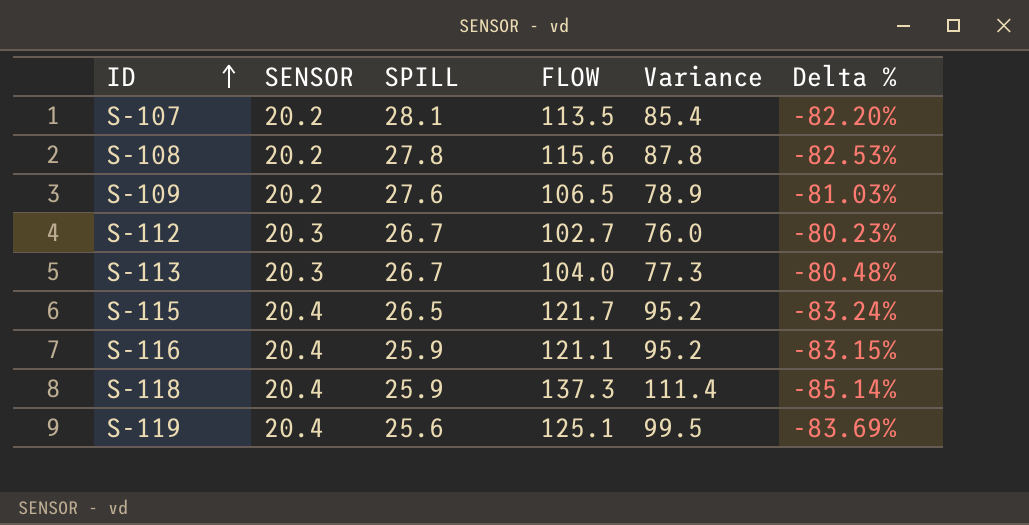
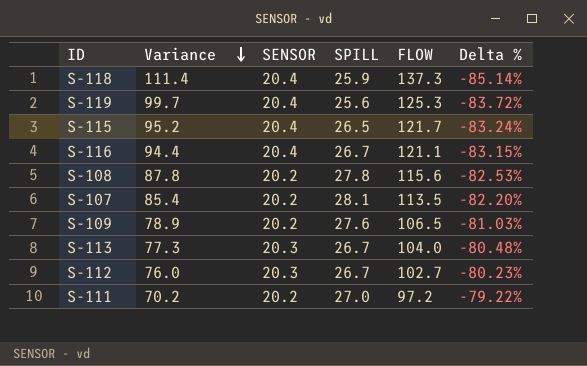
row order: ID ascending -> Variance descending
column Variance | position: 5 -> 2
S-119 | Variance: 99.5 -> 99.7
S-119 | FLOW: 125.1 -> 125.3
S-119 | Delta %: -83.69% -> -83.72%
S-116 | Variance: 95.2 -> 94.4
S-116 | SPILL: 25.9 -> 26.7
row S-111: none -> 70.2 | 20.2 | 27.0 | 97.2 | -79.22%

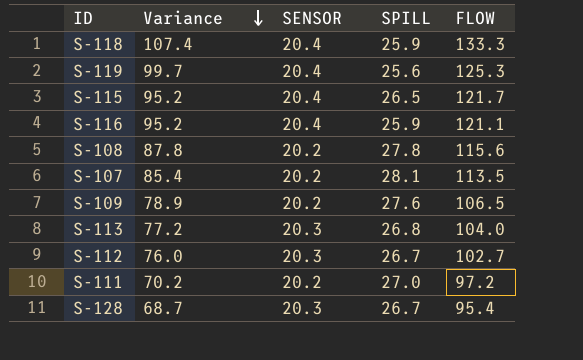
column Delta % | formula: ([SENSOR] - [FLOW]) / [FLOW] -> none
S-118 | Variance: 111.4 -> 107.4
S-118 | FLOW: 137.3 -> 133.3
S-116 | Variance: 94.4 -> 95.2
S-116 | SPILL: 26.7 -> 25.9
S-113 | Variance: 77.3 -> 77.2
S-113 | SPILL: 26.7 -> 26.8
row S-128: none -> 68.7 | 20.3 | 26.7 | 95.4

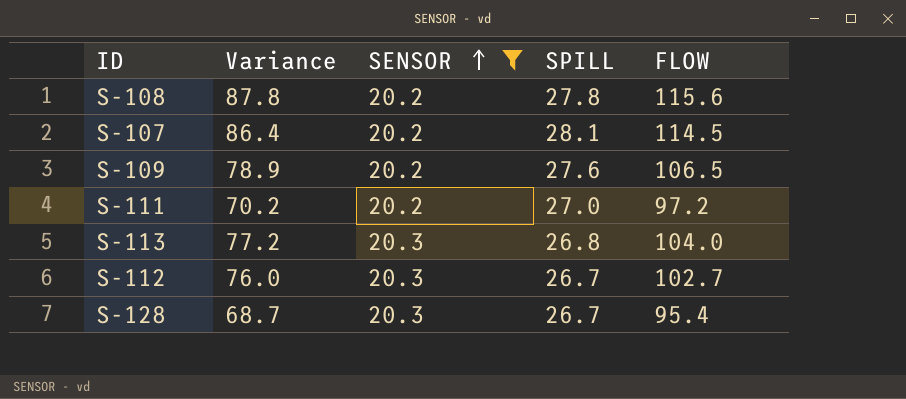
filter: none -> SENSOR != 20.4
row order: Variance descending -> SENSOR ascending
S-107 | Variance: 85.4 -> 86.4
S-107 | FLOW: 113.5 -> 114.5

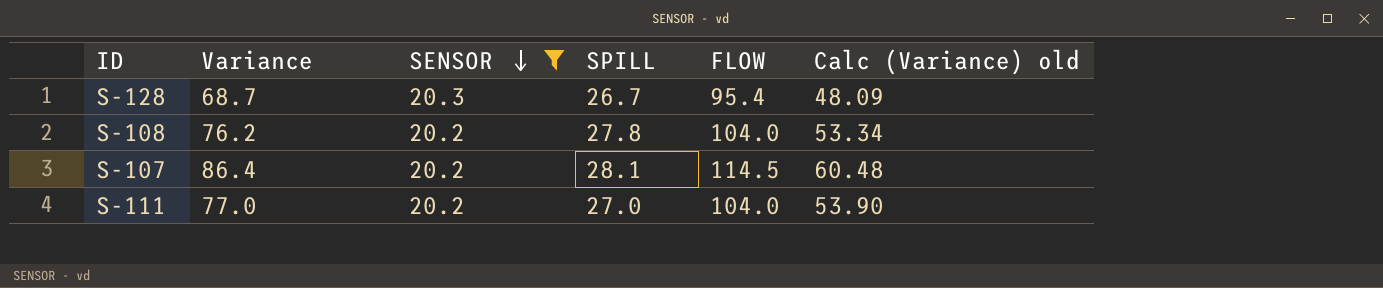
row order: SENSOR ascending -> SENSOR descending
column Calc (Variance) old | formula: none -> [Variance] * 0.7
row S-109: 78.9 | 20.2 | 27.6 | 106.5 -> none
row S-113: 77.2 | 20.3 | 26.8 | 104.0 -> none
row S-112: 76.0 | 20.3 | 26.7 | 102.7 -> none
S-108 | Variance: 87.8 -> 76.2
S-108 | FLOW: 115.6 -> 104.0
S-111 | Variance: 70.2 -> 77.0
S-111 | FLOW: 97.2 -> 104.0

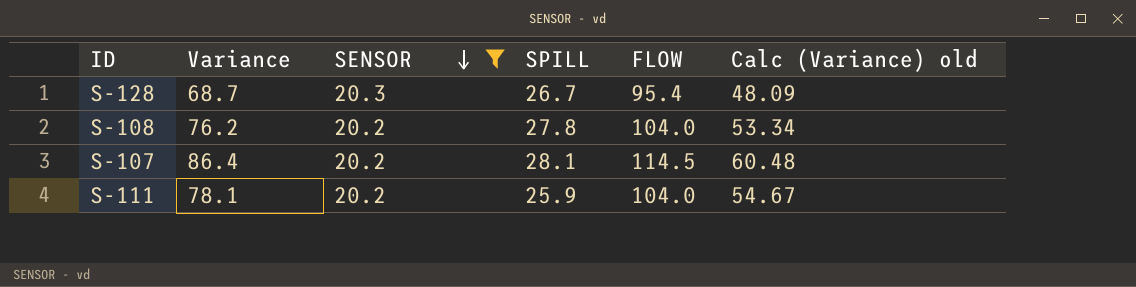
S-111 | Variance: 77.0 -> 78.1
S-111 | SPILL: 27.0 -> 25.9
S-111 | Calc (Variance) old: 53.90 -> 54.67

